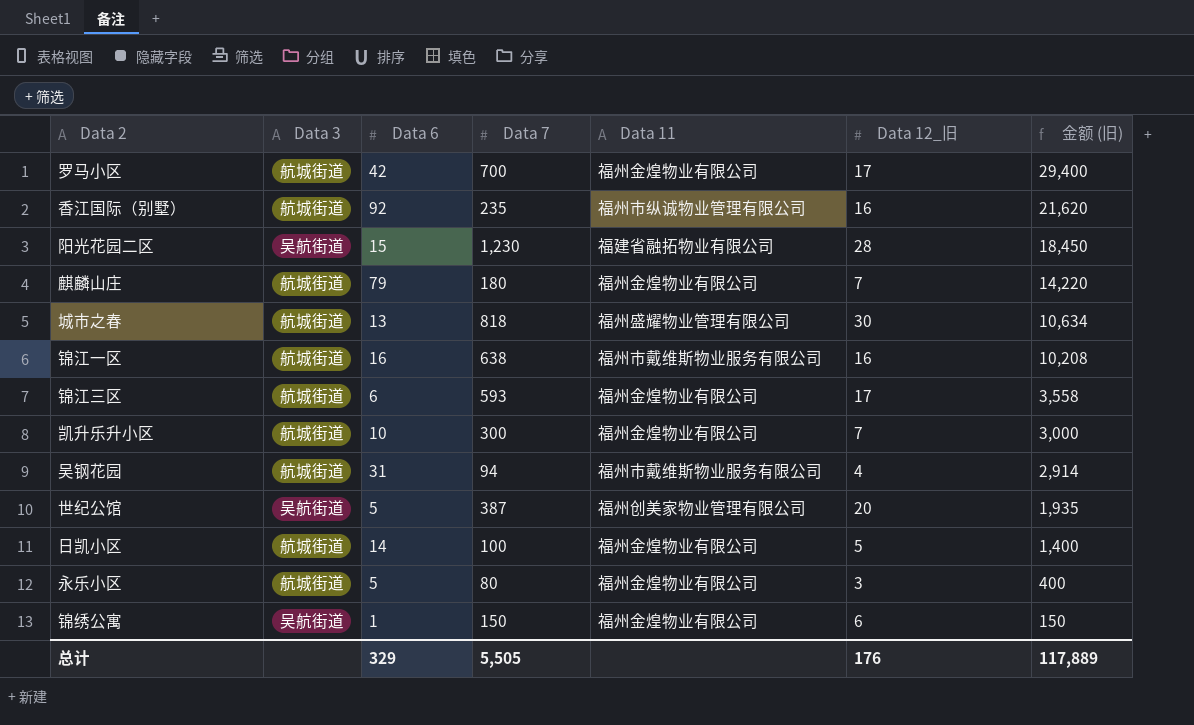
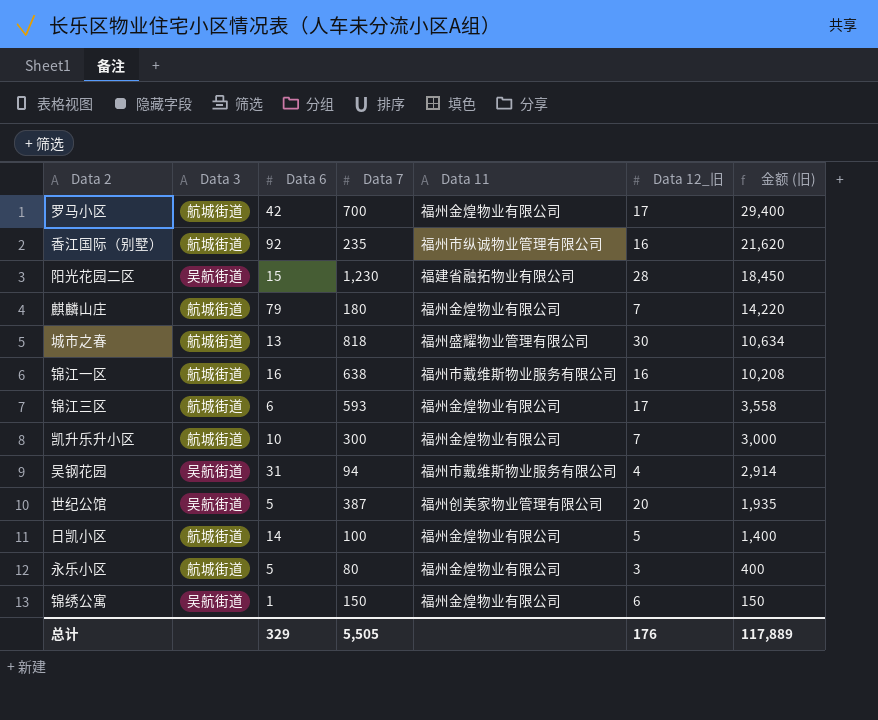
吴钢花园 | Data 3: 航城街道 -> 吴航街道

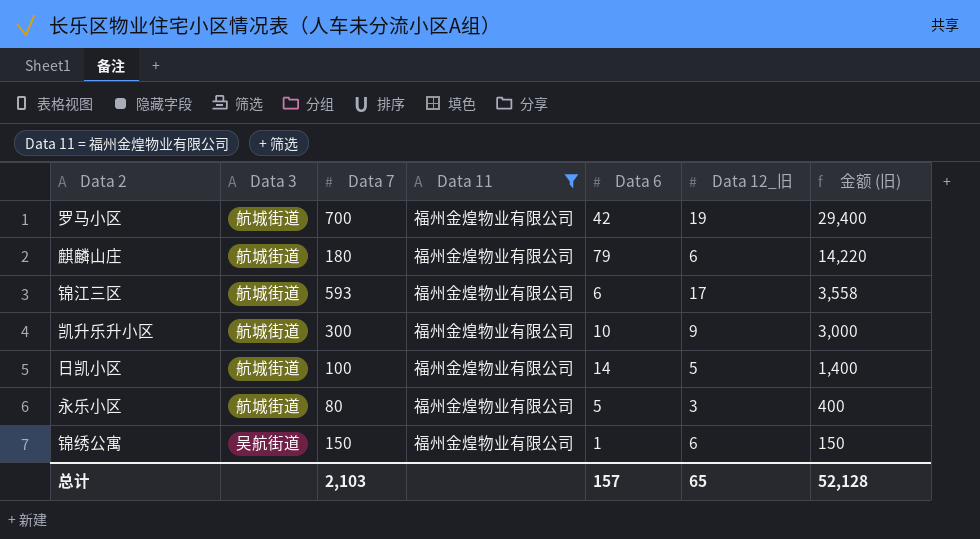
filter: none -> Data 11 = 福州金煌物业有限公司
column Data 6 | position: 3 -> 5
罗马小区 | Data 12_旧: 17 -> 19
麒麟山庄 | Data 12_旧: 7 -> 6
凯升乐升小区 | Data 12_旧: 7 -> 9
总计 | Data 7: 5,505 -> 2,103
总计 | Data 6: 329 -> 157
总计 | Data 12_旧: 176 -> 65
总计 | 金额 (旧): 117,889 -> 52,128

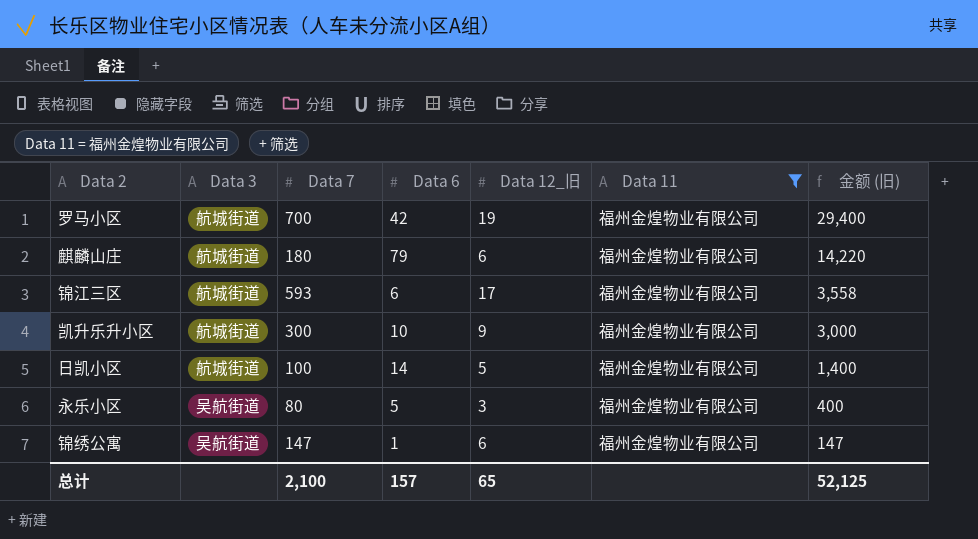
column Data 11 | position: 4 -> 6
永乐小区 | Data 3: 航城街道 -> 吴航街道
锦绣公寓 | Data 7: 150 -> 147
锦绣公寓 | 金额 (旧): 150 -> 147
总计 | Data 7: 2,103 -> 2,100
总计 | 金额 (旧): 52,128 -> 52,125

